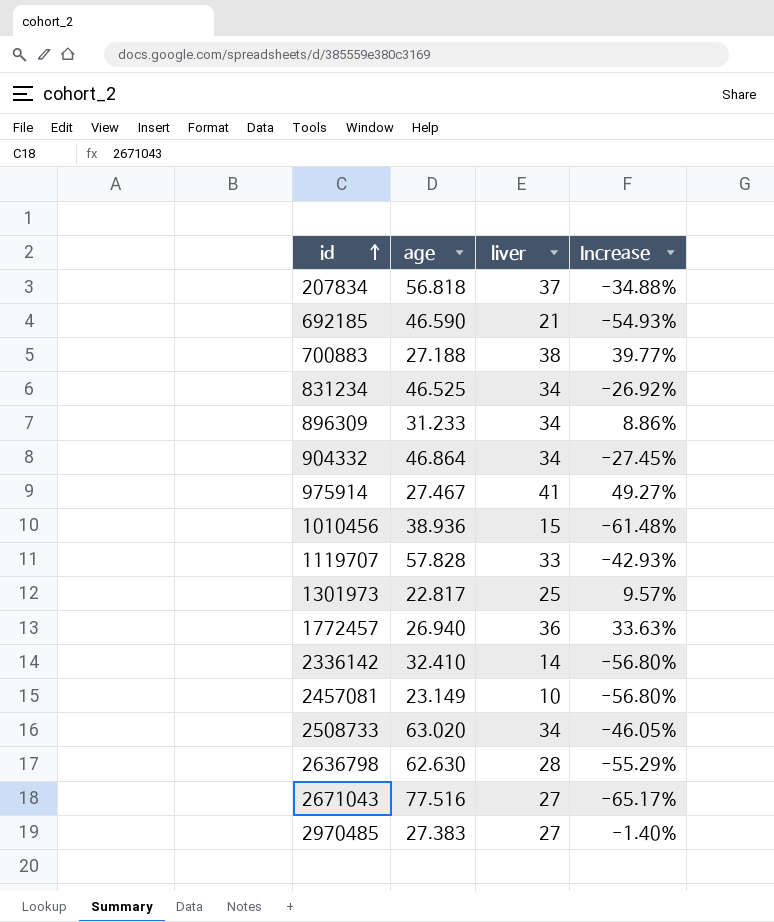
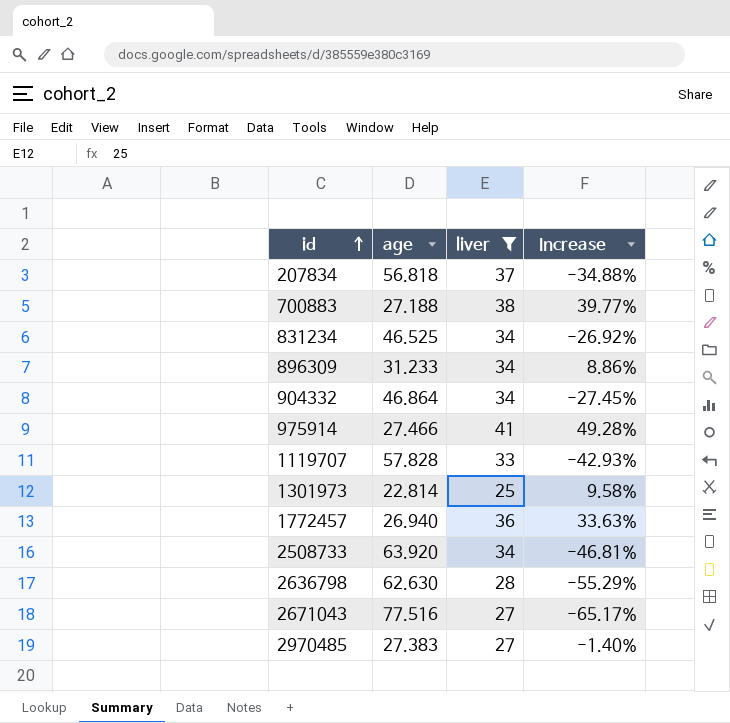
filter: none -> liver >= 25
975914 | age: 27.467 -> 27.466
975914 | Increase: 49.27% -> 49.28%
1301973 | age: 22.817 -> 22.814
1301973 | Increase: 9.57% -> 9.58%
2508733 | age: 63.020 -> 63.920
2508733 | Increase: -46.05% -> -46.81%

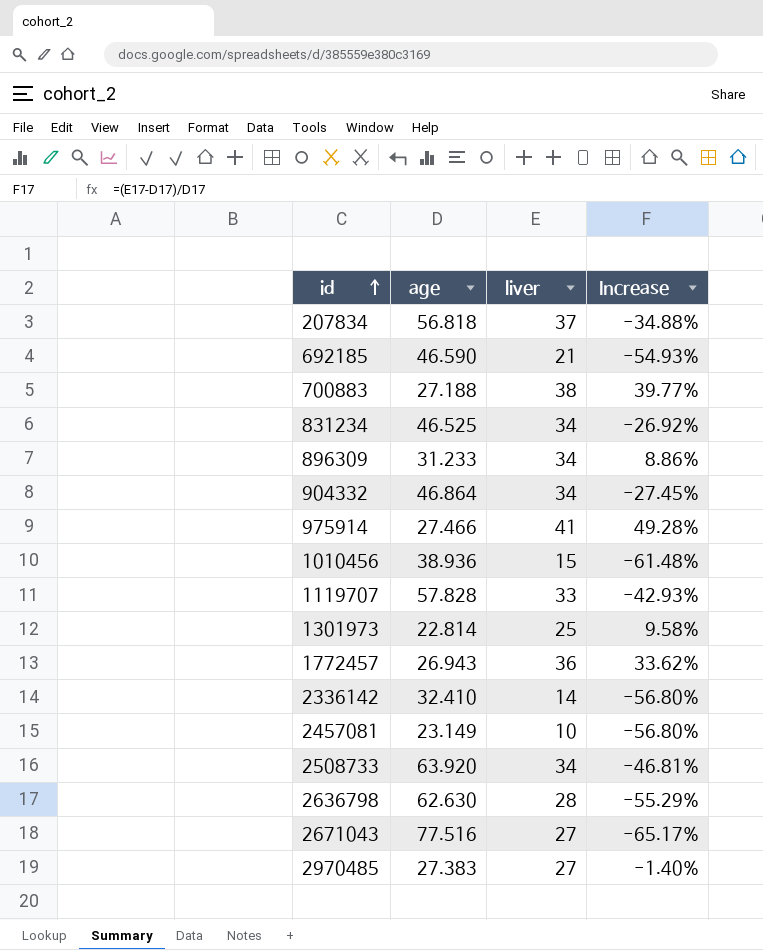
filter: liver >= 25 -> none
1772457 | age: 26.940 -> 26.943
1772457 | Increase: 33.63% -> 33.62%

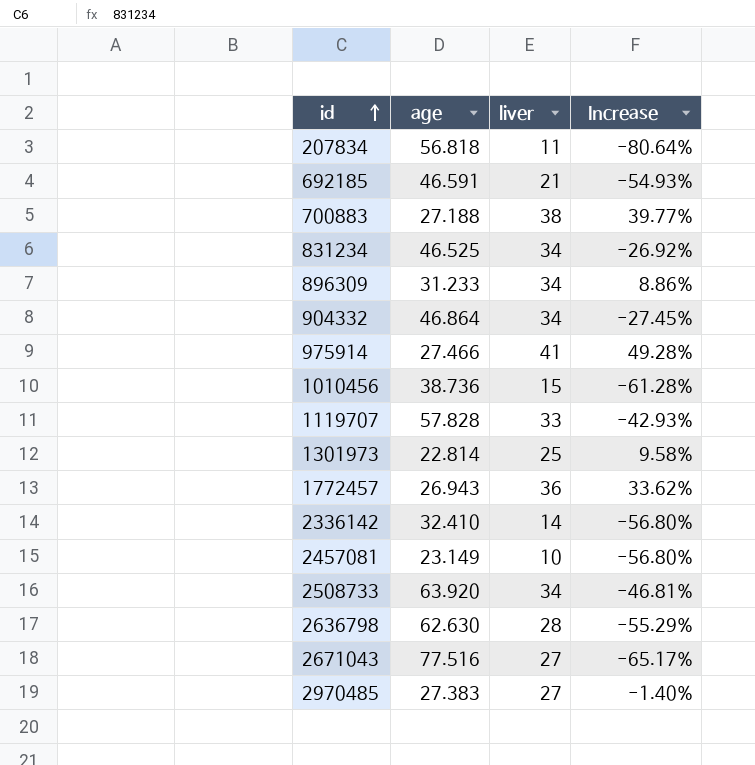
207834 | liver: 37 -> 11
207834 | Increase: -34.88% -> -80.64%
692185 | age: 46.590 -> 46.591
1010456 | age: 38.936 -> 38.736
1010456 | Increase: -61.48% -> -61.28%

